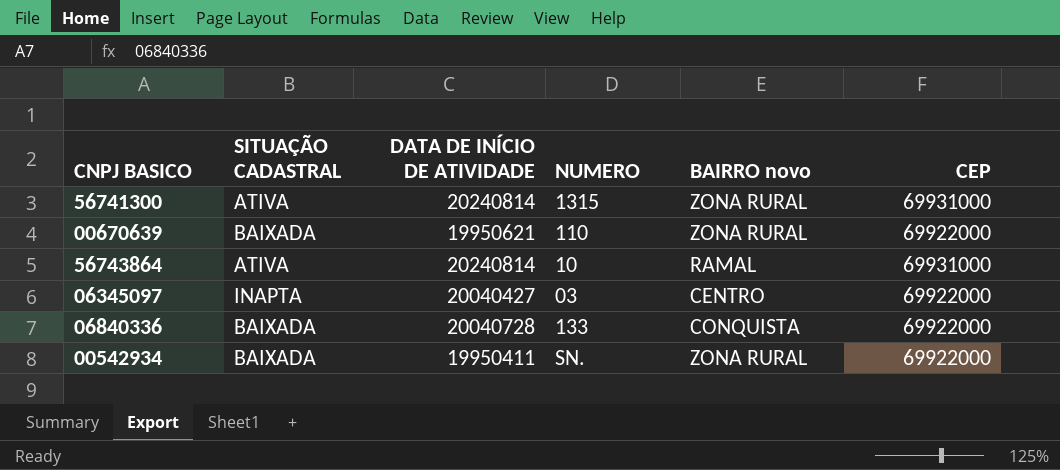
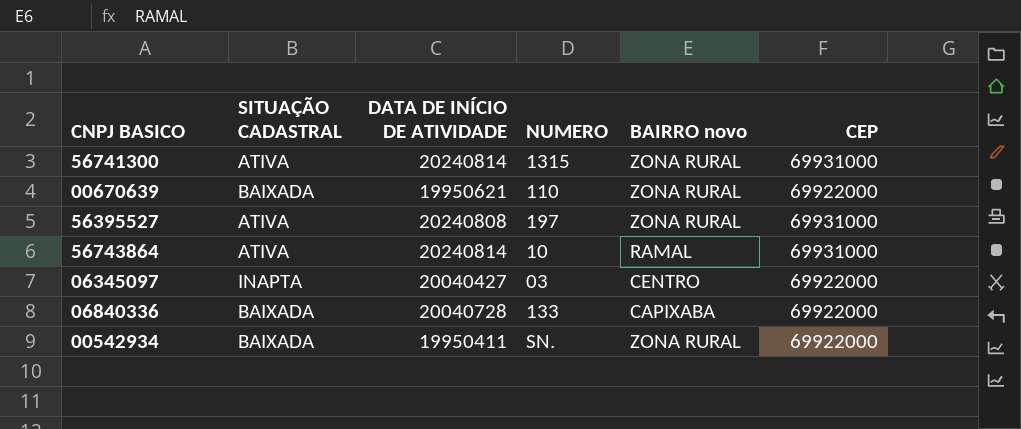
row 56395527: none -> ATIVA | 20240808 | 197 | ZONA RURAL | 69931000
06840336 | BAIRRO novo: CONQUISTA -> CAPIXABA

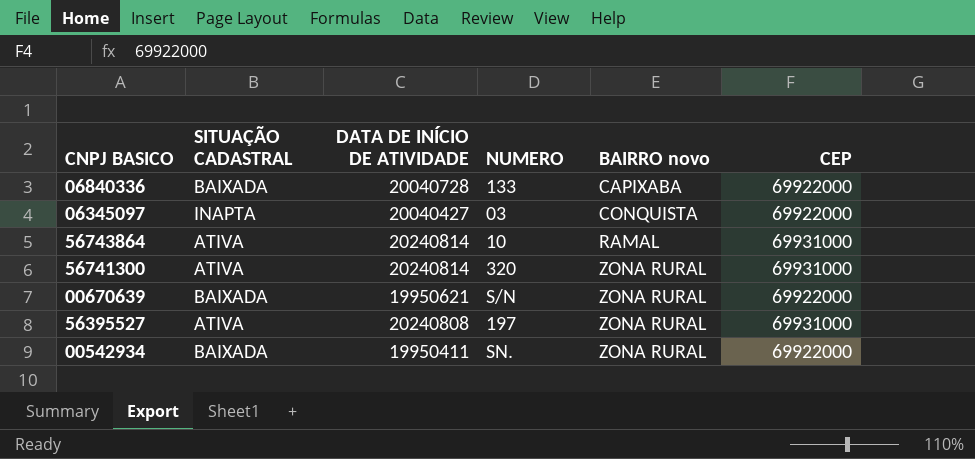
row order: none -> BAIRRO novo ascending
06345097 | BAIRRO novo: CENTRO -> CONQUISTA
56741300 | NUMERO: 1315 -> 320
00670639 | NUMERO: 110 -> S/N

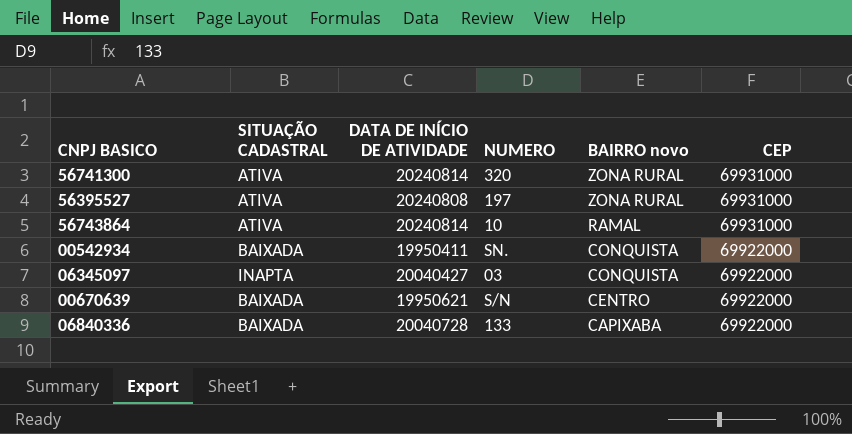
row order: BAIRRO novo ascending -> BAIRRO novo descending
00542934 | BAIRRO novo: ZONA RURAL -> CONQUISTA
00670639 | BAIRRO novo: ZONA RURAL -> CENTRO

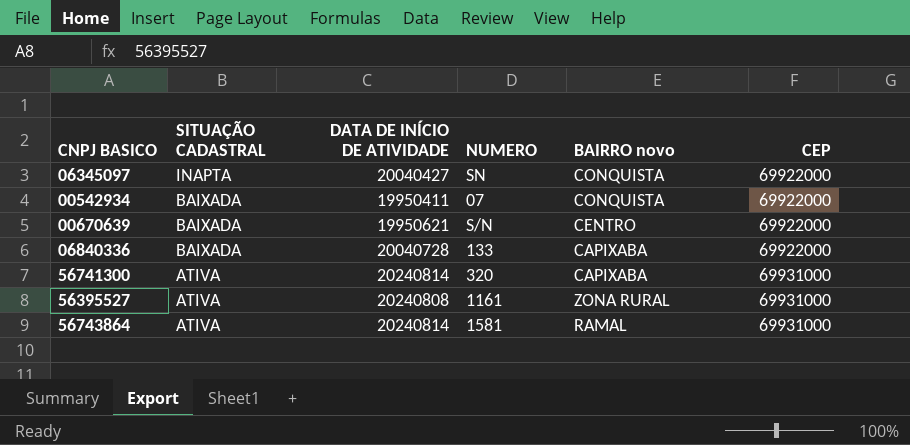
row order: BAIRRO novo descending -> SITUAÇÃO CADASTRAL descending
06345097 | NUMERO: 03 -> SN
00542934 | NUMERO: SN. -> 07
56741300 | BAIRRO novo: ZONA RURAL -> CAPIXABA
56395527 | NUMERO: 197 -> 1161
56743864 | NUMERO: 10 -> 1581

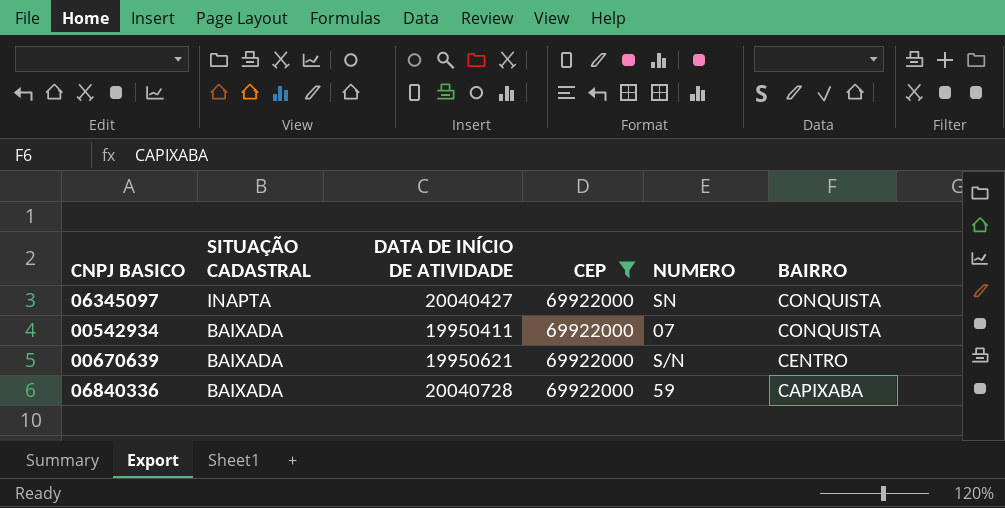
filter: none -> CEP = 69922000
column CEP | position: 6 -> 4
column name: BAIRRO novo -> BAIRRO
06840336 | NUMERO: 133 -> 59

